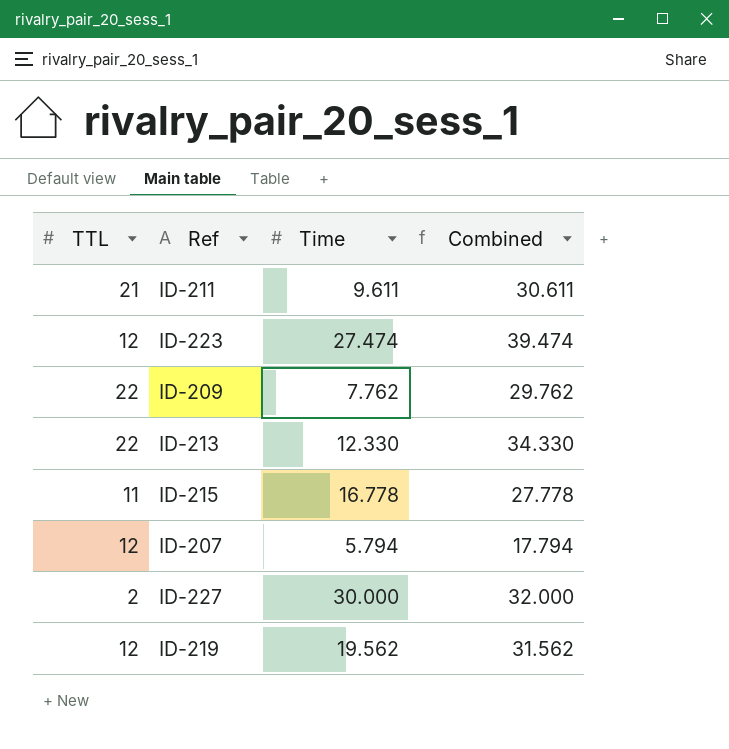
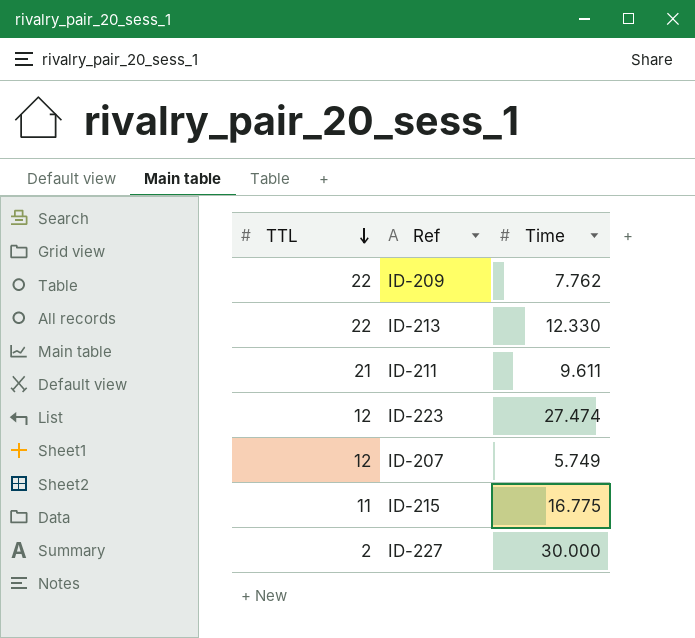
row order: none -> TTL descending
column Combined | formula: [TTL] + [Time] -> none
row ID-219: 12 | 19.562 | 31.562 -> none
ID-207 | Time: 5.794 -> 5.749
ID-215 | Time: 16.778 -> 16.775

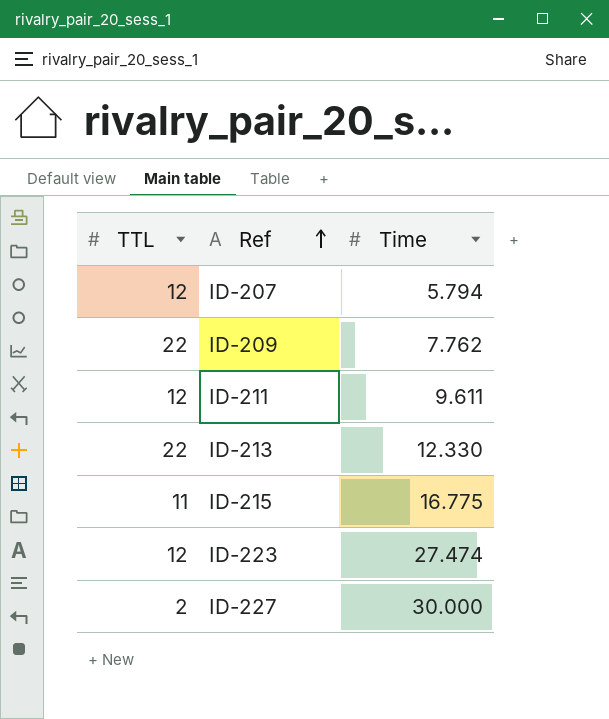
row order: TTL descending -> Ref ascending
ID-207 | Time: 5.749 -> 5.794
ID-211 | TTL: 21 -> 12

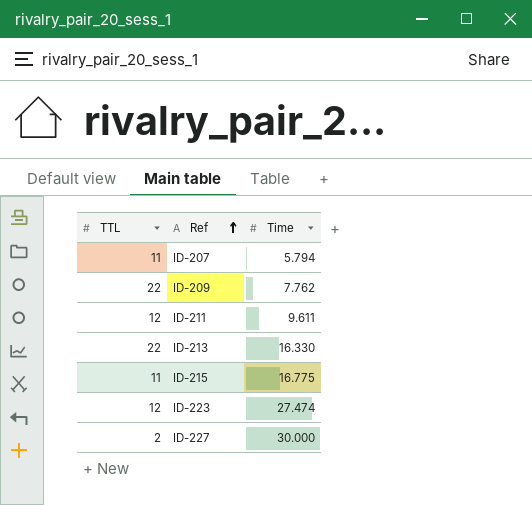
ID-207 | TTL: 12 -> 11
ID-213 | Time: 12.330 -> 16.330

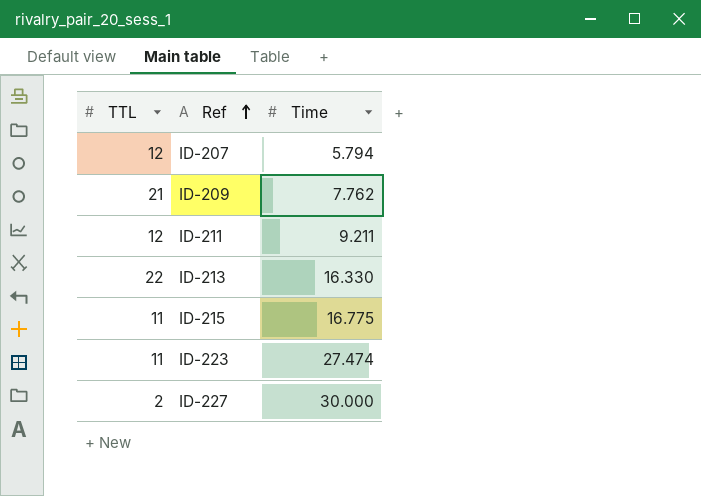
ID-207 | TTL: 11 -> 12
ID-209 | TTL: 22 -> 21
ID-211 | Time: 9.611 -> 9.211
ID-223 | TTL: 12 -> 11

